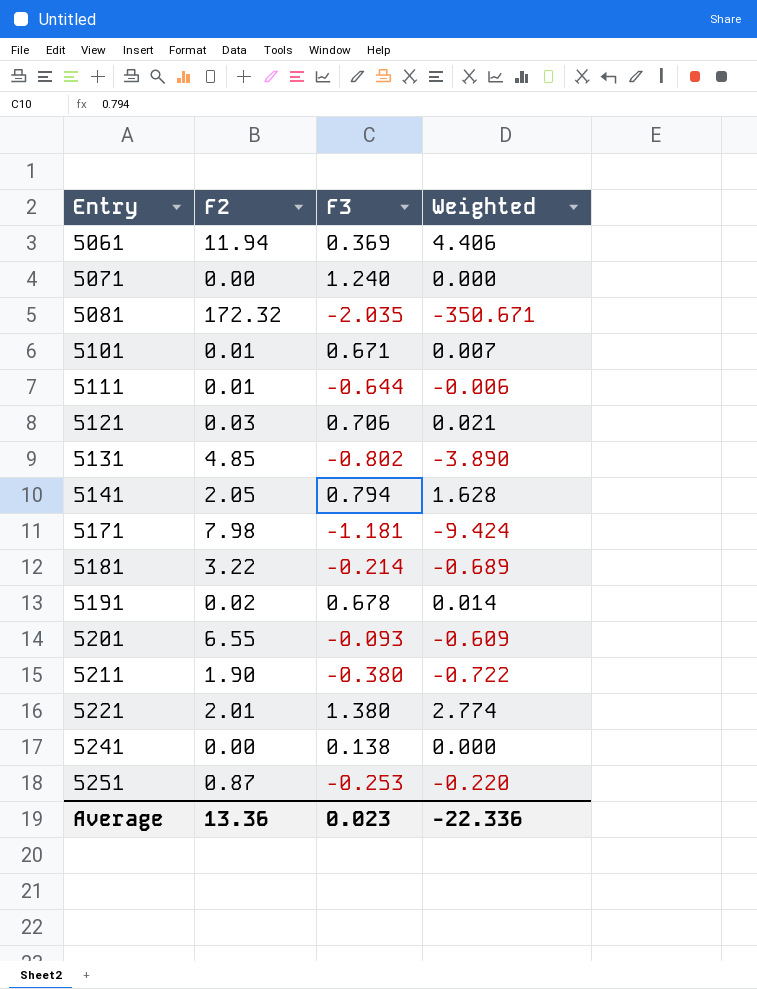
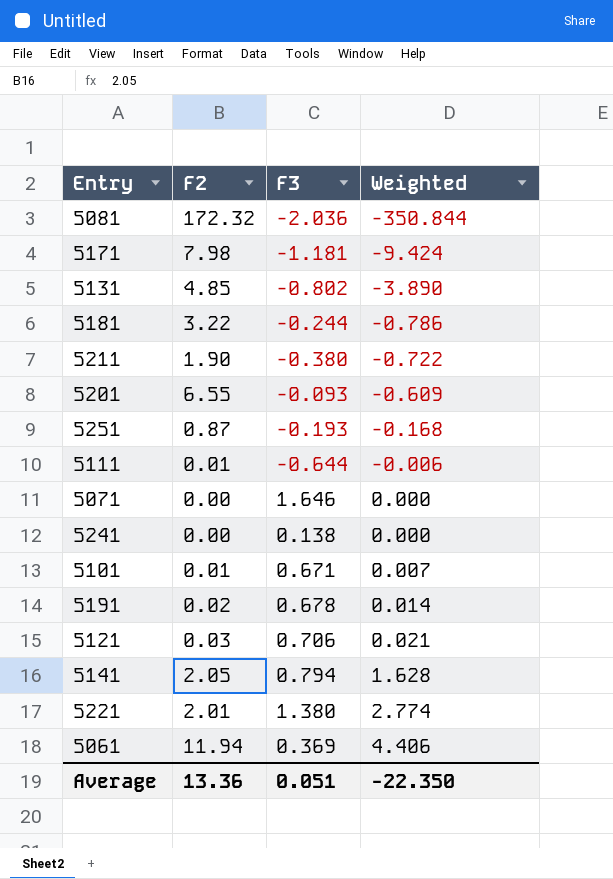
row order: Entry ascending -> Weighted ascending
5081 | F3: -2.035 -> -2.036
5081 | Weighted: -350.671 -> -350.844
5181 | F3: -0.214 -> -0.244
5181 | Weighted: -0.689 -> -0.786
5251 | F3: -0.253 -> -0.193
5251 | Weighted: -0.220 -> -0.168
5071 | F3: 1.240 -> 1.646
Average | F3: 0.023 -> 0.051
Average | Weighted: -22.336 -> -22.350

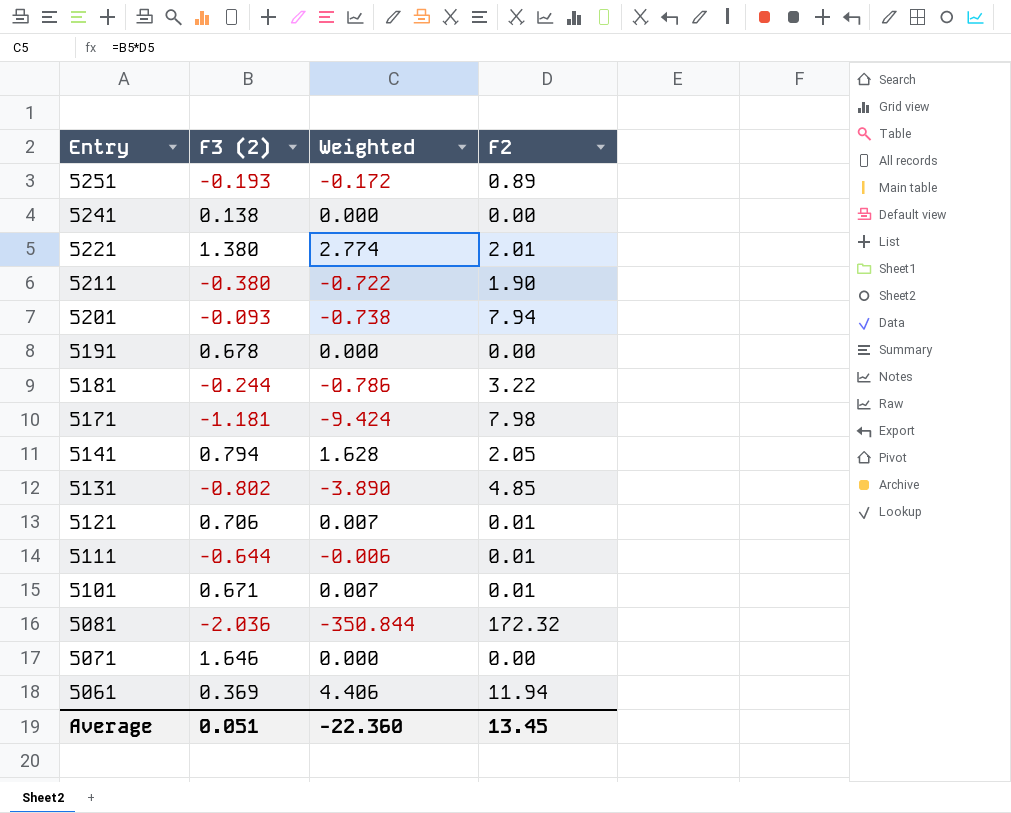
row order: Weighted ascending -> Entry descending
column name: F3 -> F3 (2)
column F2 | position: 2 -> 4
5251 | Weighted: -0.168 -> -0.172
5251 | F2: 0.87 -> 0.89
5201 | Weighted: -0.609 -> -0.738
5201 | F2: 6.55 -> 7.94
5191 | Weighted: 0.014 -> 0.000
5191 | F2: 0.02 -> 0.00
5121 | Weighted: 0.021 -> 0.007
5121 | F2: 0.03 -> 0.01
Average | Weighted: -22.350 -> -22.360
Average | F2: 13.36 -> 13.45

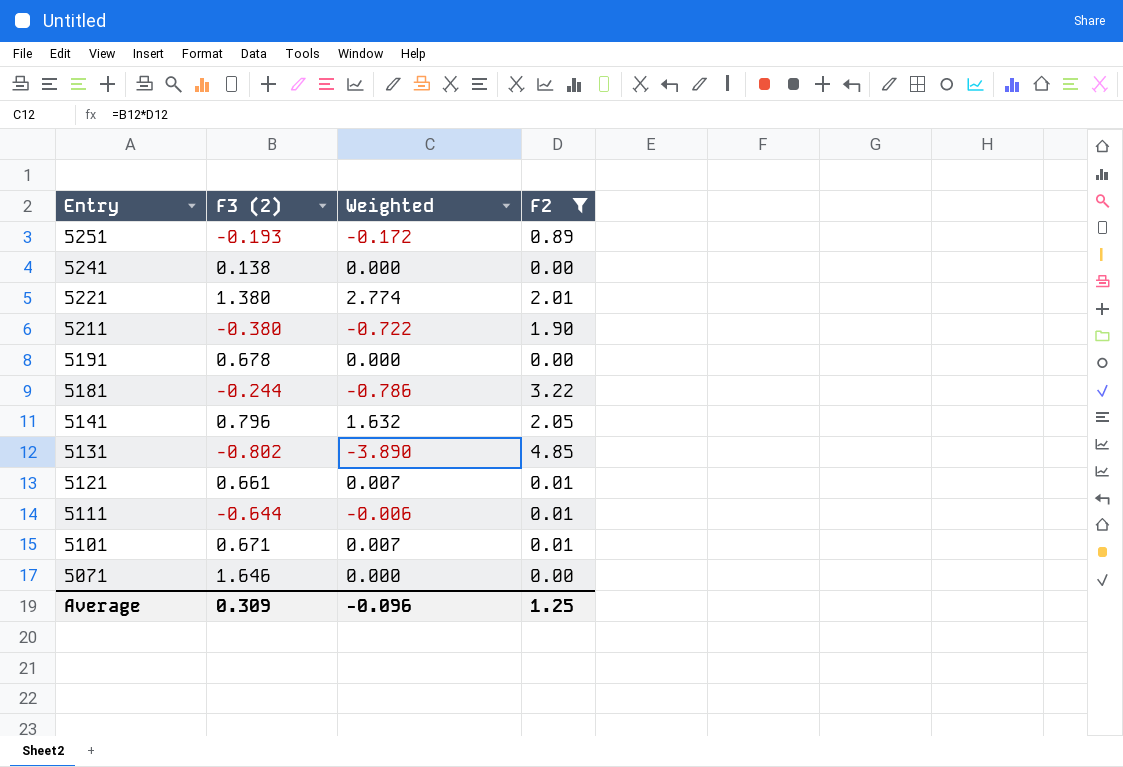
filter: none -> F2 <= 4.85
5141 | F3 (2): 0.794 -> 0.796
5141 | Weighted: 1.628 -> 1.632
5121 | F3 (2): 0.706 -> 0.661
Average | F3 (2): 0.051 -> 0.309
Average | Weighted: -22.360 -> -0.096
Average | F2: 13.45 -> 1.25

